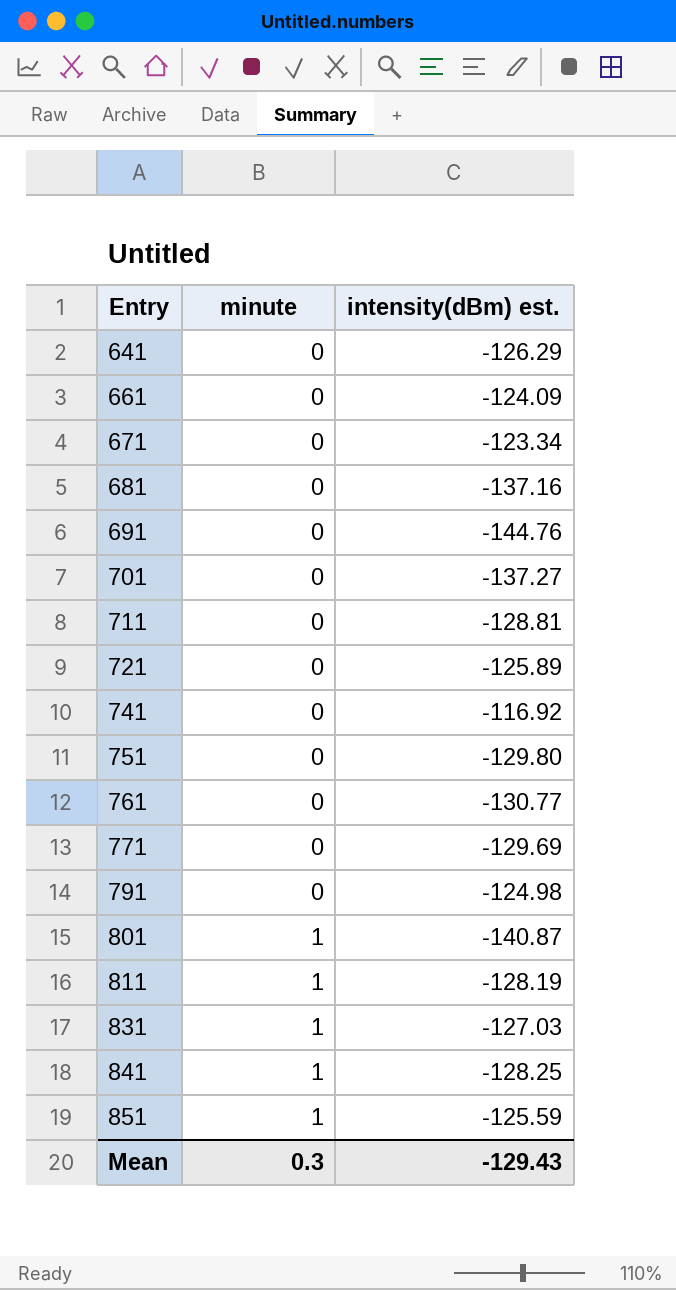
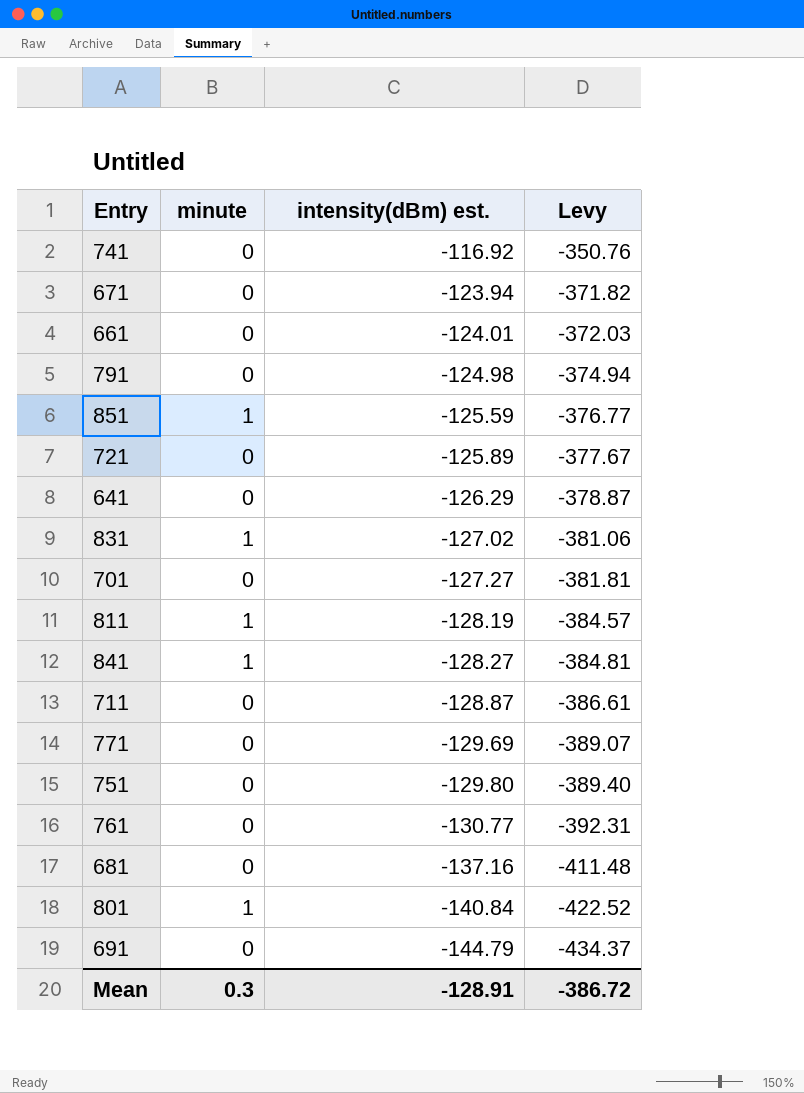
row order: Entry ascending -> intensity(dBm) est. descending
column Levy | formula: none -> [intensity(dBm) est.] * 3
671 | intensity(dBm) est.: -123.34 -> -123.94
661 | intensity(dBm) est.: -124.09 -> -124.01
831 | intensity(dBm) est.: -127.03 -> -127.02
701 | intensity(dBm) est.: -137.27 -> -127.27
841 | intensity(dBm) est.: -128.25 -> -128.27
711 | intensity(dBm) est.: -128.81 -> -128.87
801 | intensity(dBm) est.: -140.87 -> -140.84
691 | intensity(dBm) est.: -144.76 -> -144.79
Mean | intensity(dBm) est.: -129.43 -> -128.91

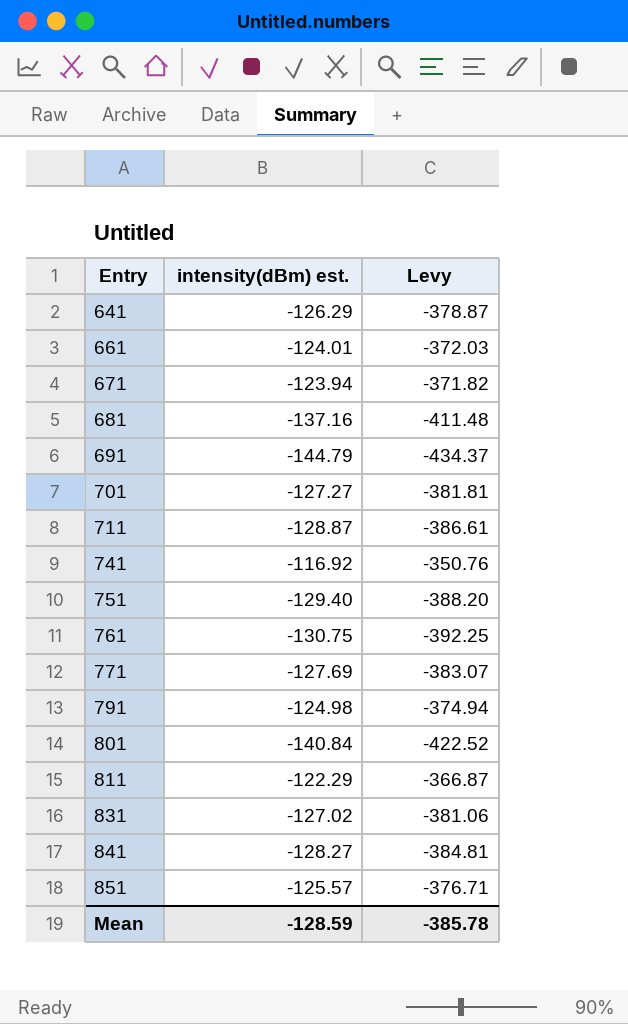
row order: intensity(dBm) est. descending -> Entry ascending
column minute | position: 2 -> none
row 721: 0 | -125.89 | -377.67 -> none
751 | intensity(dBm) est.: -129.80 -> -129.40
751 | Levy: -389.40 -> -388.20
761 | intensity(dBm) est.: -130.77 -> -130.75
761 | Levy: -392.31 -> -392.25
771 | intensity(dBm) est.: -129.69 -> -127.69
771 | Levy: -389.07 -> -383.07
811 | intensity(dBm) est.: -128.19 -> -122.29
811 | Levy: -384.57 -> -366.87
851 | intensity(dBm) est.: -125.59 -> -125.57
851 | Levy: -376.77 -> -376.71
Mean | intensity(dBm) est.: -128.91 -> -128.59
Mean | Levy: -386.72 -> -385.78

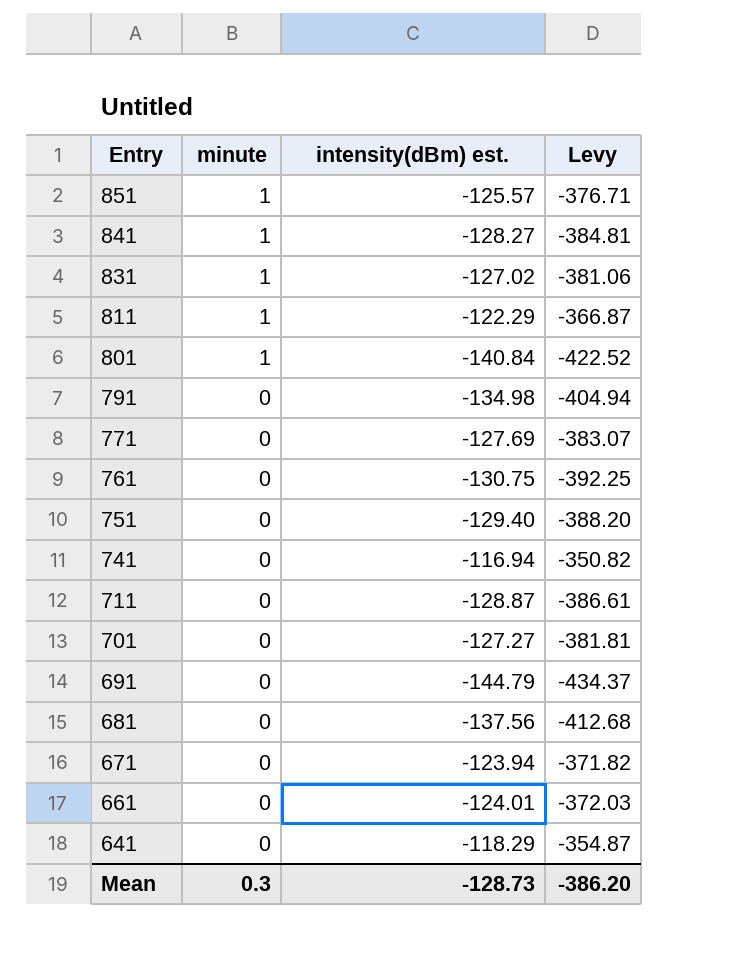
row order: Entry ascending -> Entry descending
column minute | position: none -> 2
791 | intensity(dBm) est.: -124.98 -> -134.98
791 | Levy: -374.94 -> -404.94
741 | intensity(dBm) est.: -116.92 -> -116.94
741 | Levy: -350.76 -> -350.82
681 | intensity(dBm) est.: -137.16 -> -137.56
681 | Levy: -411.48 -> -412.68
641 | intensity(dBm) est.: -126.29 -> -118.29
641 | Levy: -378.87 -> -354.87
Mean | intensity(dBm) est.: -128.59 -> -128.73
Mean | Levy: -385.78 -> -386.20

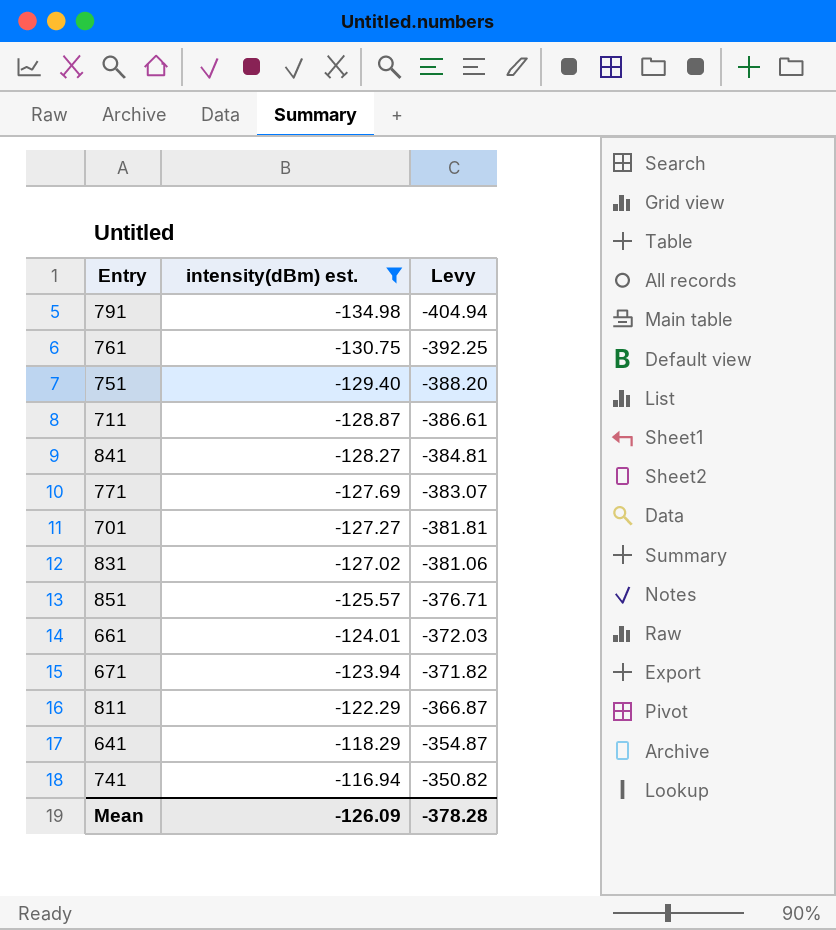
filter: none -> intensity(dBm) est. >= -134.98
row order: Entry descending -> intensity(dBm) est. ascending
column minute | position: 2 -> none
Mean | intensity(dBm) est.: -128.73 -> -126.09
Mean | Levy: -386.20 -> -378.28

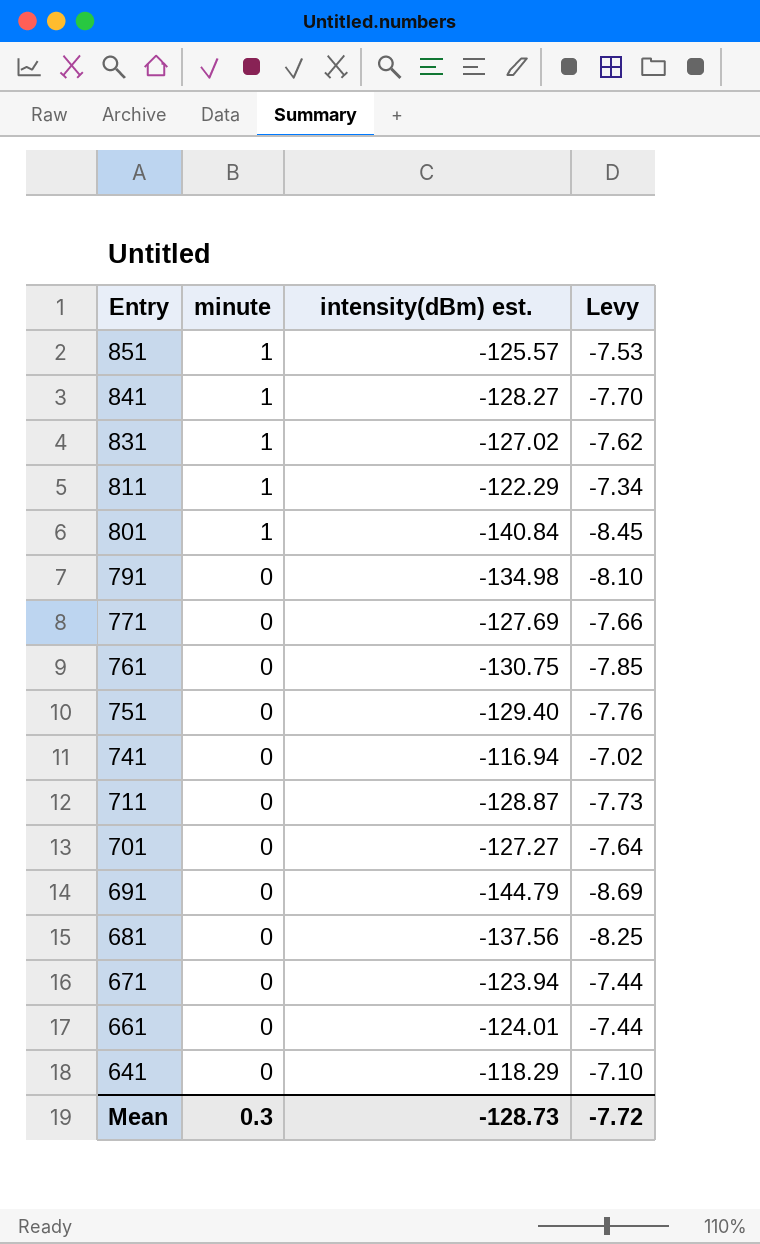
filter: intensity(dBm) est. >= -134.98 -> none
row order: intensity(dBm) est. ascending -> Entry descending
column minute | position: none -> 2
column Levy | formula: [intensity(dBm) est.] * 3 -> [intensity(dBm) est.] * 0.06
Mean | intensity(dBm) est.: -126.09 -> -128.73
Mean | Levy: -378.28 -> -7.72

